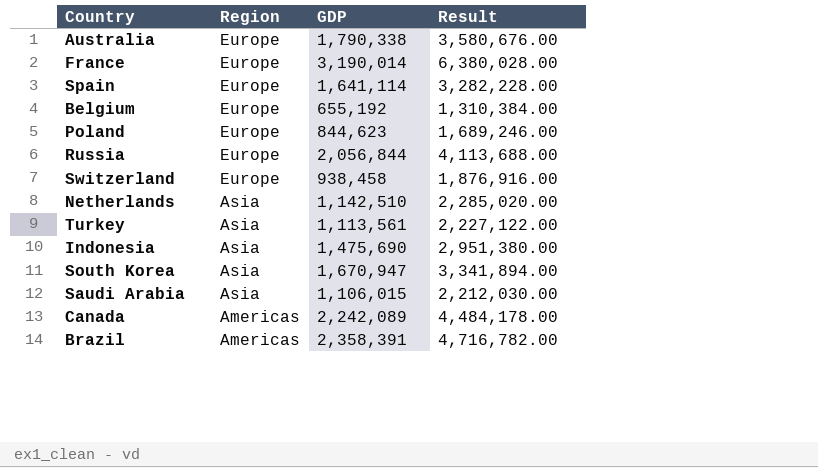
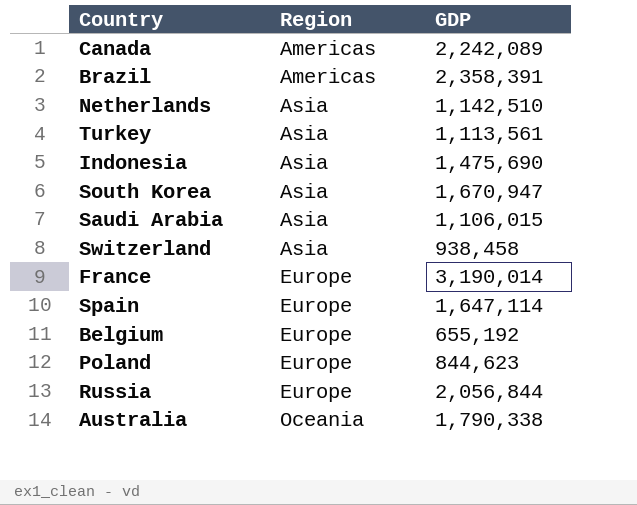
row order: Region descending -> Region ascending
column Result | formula: [GDP] * 2 -> none
Switzerland | Region: Europe -> Asia
Spain | GDP: 1,641,114 -> 1,647,114
Australia | Region: Europe -> Oceania

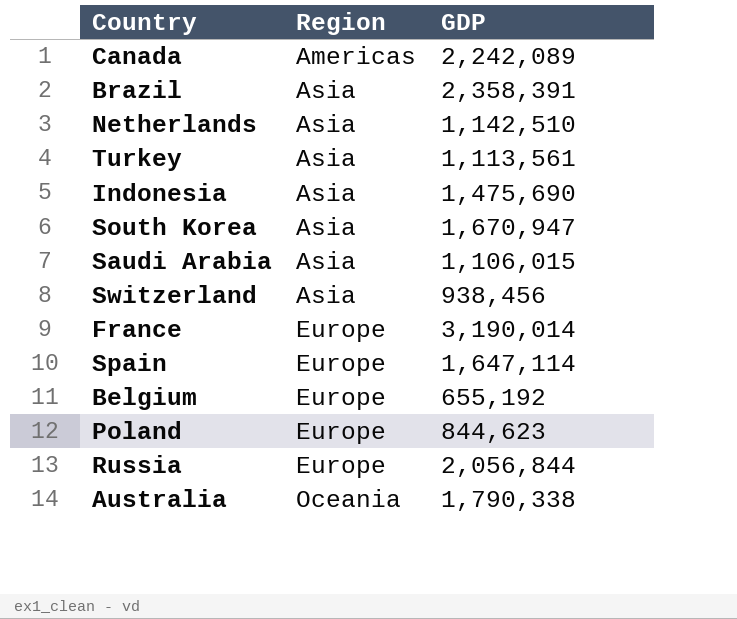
Brazil | Region: Americas -> Asia
Switzerland | GDP: 938,458 -> 938,456

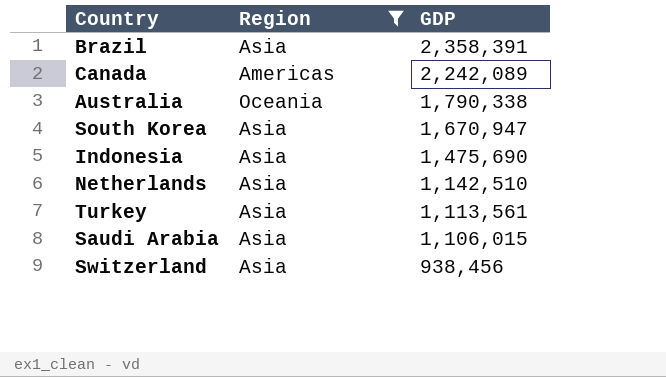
filter: none -> Region != Europe
row order: Region ascending -> GDP descending

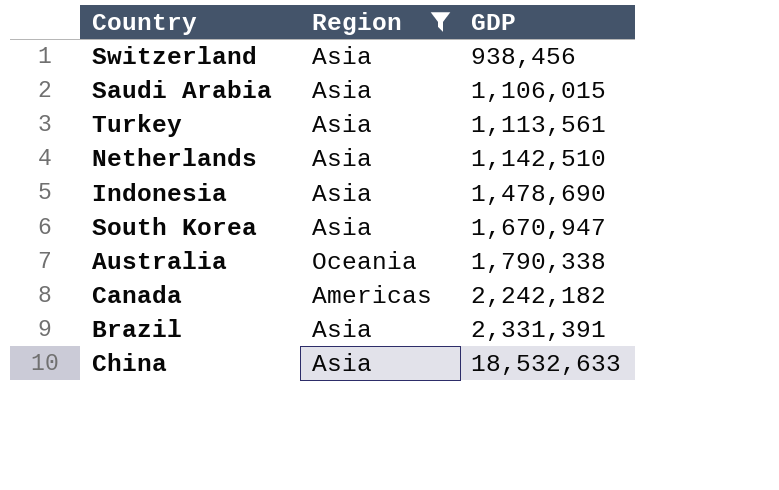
row order: GDP descending -> GDP ascending
Indonesia | GDP: 1,475,690 -> 1,478,690
Canada | GDP: 2,242,089 -> 2,242,182
Brazil | GDP: 2,358,391 -> 2,331,391
row China: none -> Asia | 18,532,633

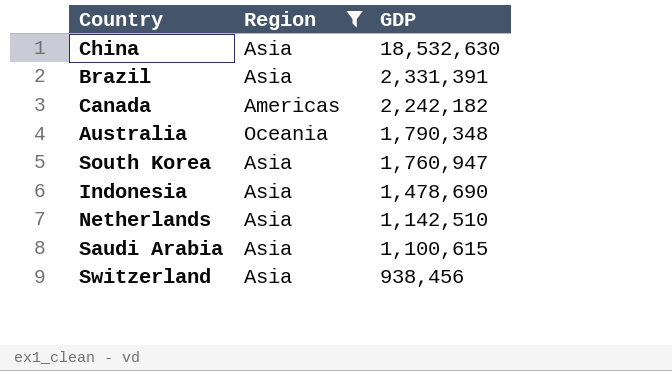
row order: GDP ascending -> GDP descending
row Turkey: Asia | 1,113,561 -> none
China | GDP: 18,532,633 -> 18,532,630
Australia | GDP: 1,790,338 -> 1,790,348
South Korea | GDP: 1,670,947 -> 1,760,947
Saudi Arabia | GDP: 1,106,015 -> 1,100,615

